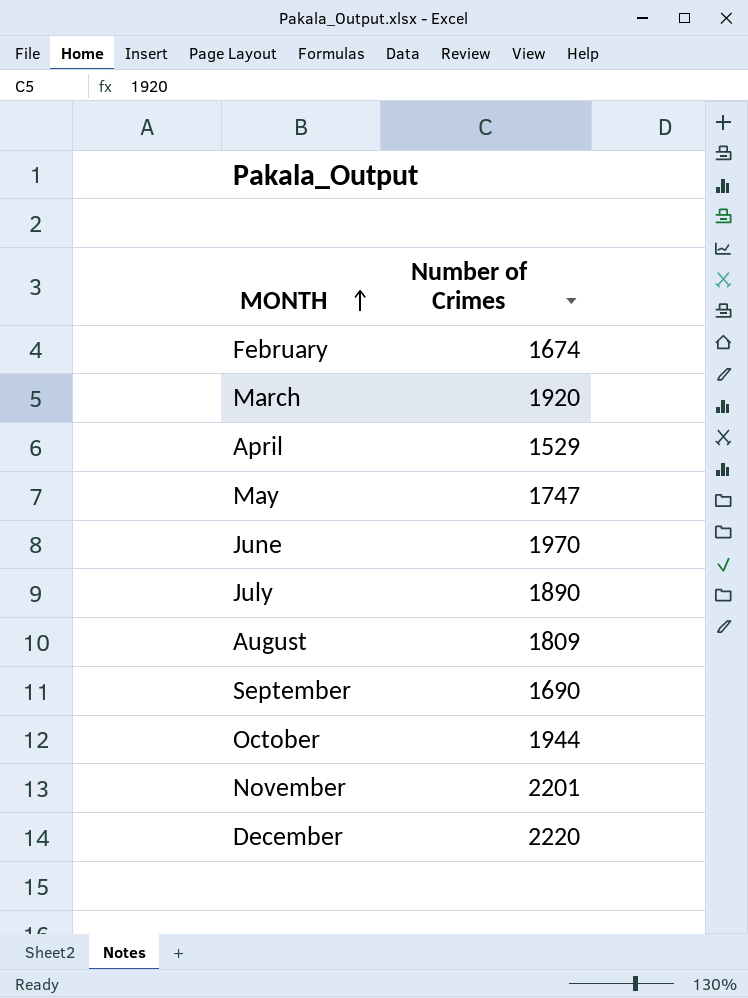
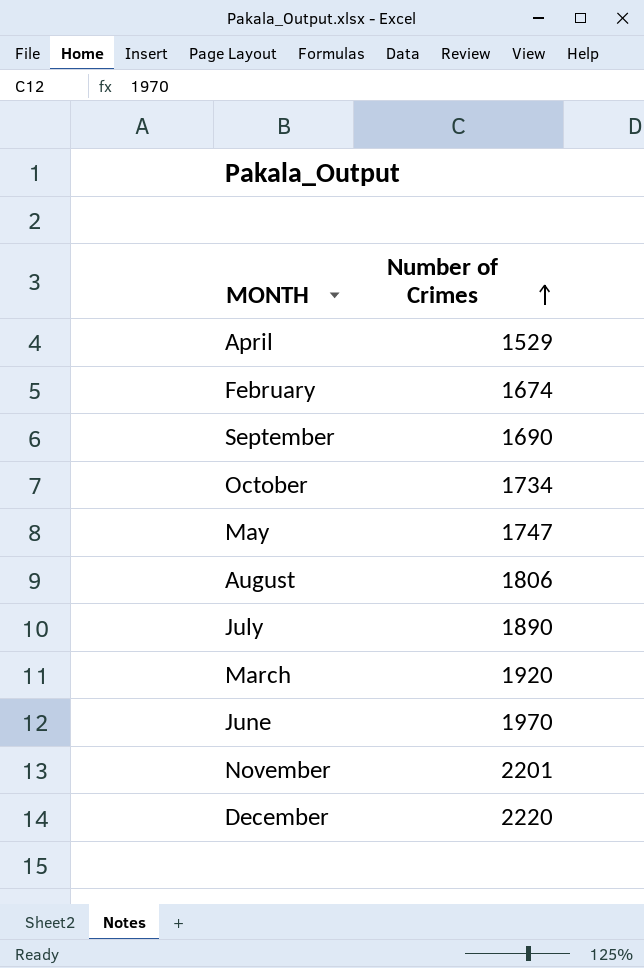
row order: MONTH ascending -> Number of Crimes ascending
October | Number of Crimes: 1944 -> 1734
August | Number of Crimes: 1809 -> 1806

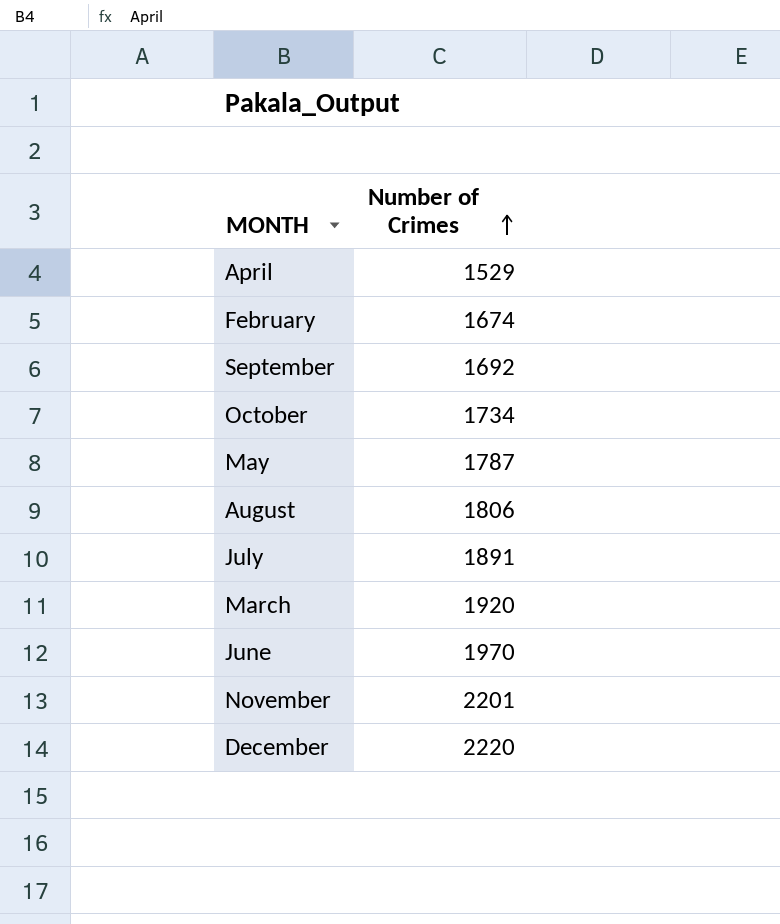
September | Number of Crimes: 1690 -> 1692
May | Number of Crimes: 1747 -> 1787
July | Number of Crimes: 1890 -> 1891

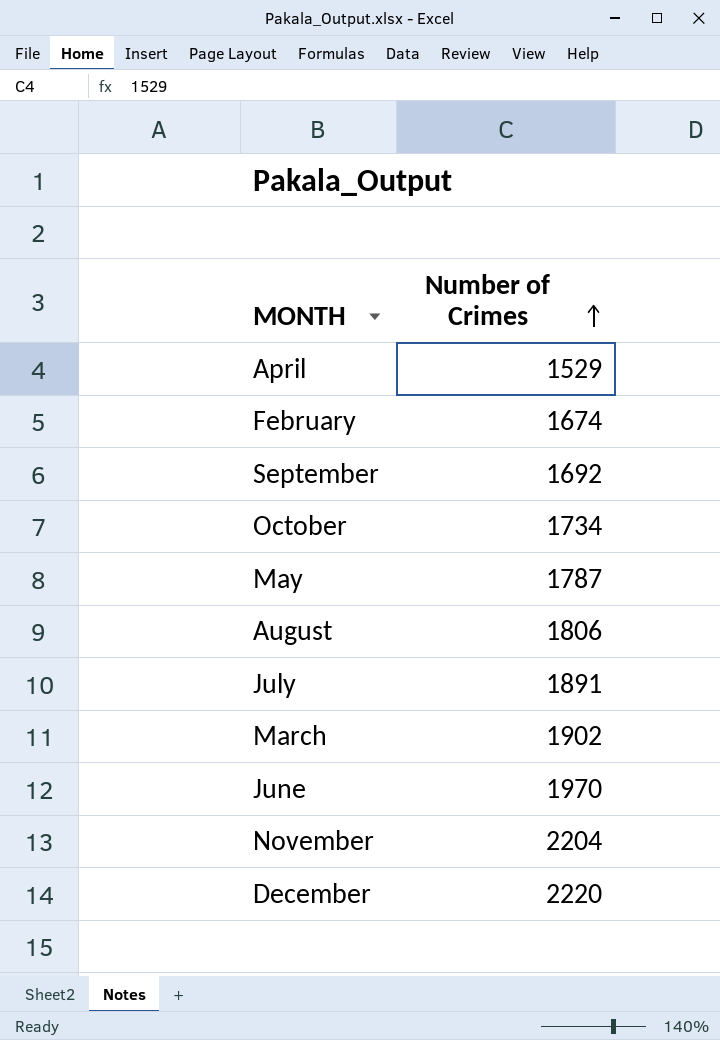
March | Number of Crimes: 1920 -> 1902
November | Number of Crimes: 2201 -> 2204

